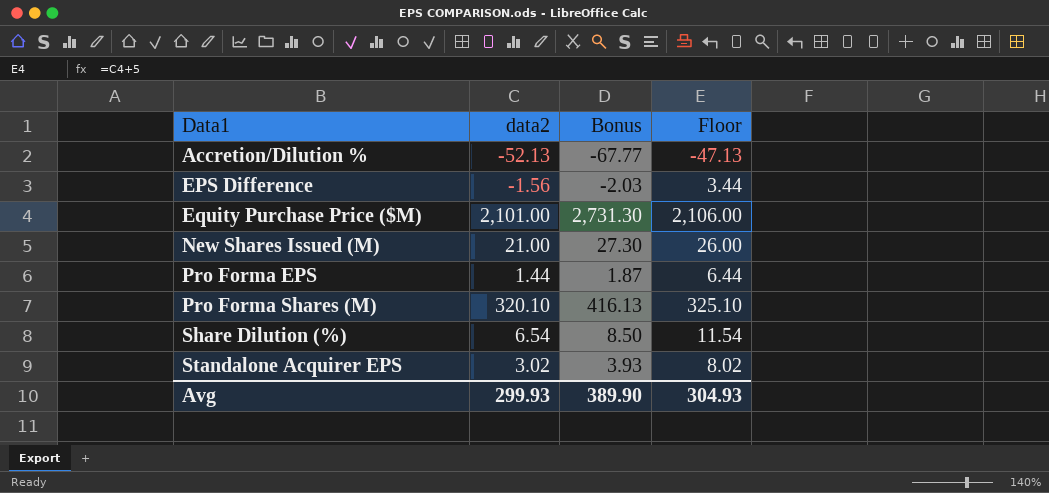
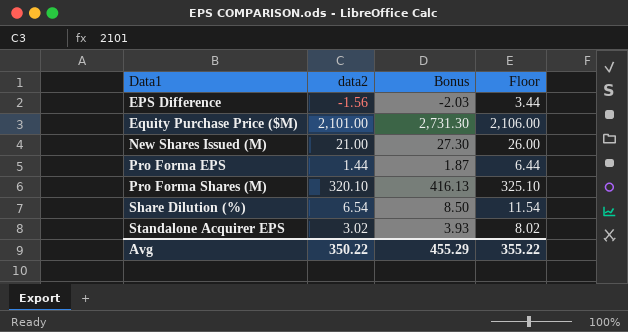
row Accretion/Dilution %: -52.13 | -67.77 | -47.13 -> none
Avg | data2: 299.93 -> 350.22
Avg | Bonus: 389.90 -> 455.29
Avg | Floor: 304.93 -> 355.22

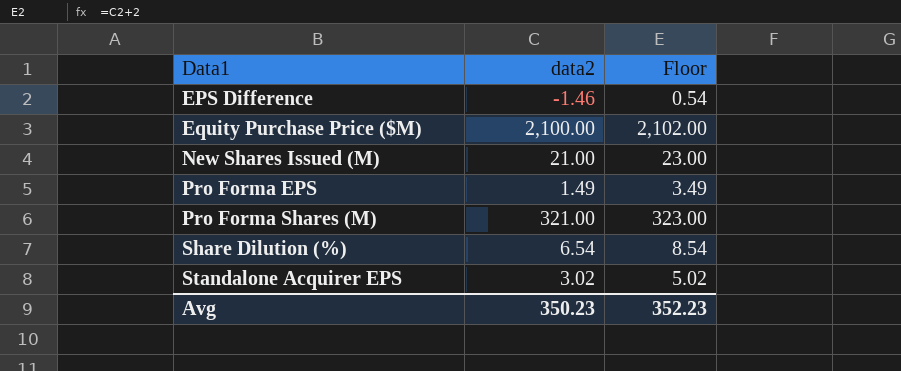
column Bonus | formula: [data2] * 1.3 -> none
column Floor | formula: [data2] + 5 -> [data2] + 2
EPS Difference | data2: -1.56 -> -1.46
Equity Purchase Price ($M) | data2: 2,101.00 -> 2,100.00
Pro Forma EPS | data2: 1.44 -> 1.49
Pro Forma Shares (M) | data2: 320.10 -> 321.00
Avg | data2: 350.22 -> 350.23
Avg | Floor: 355.22 -> 352.23

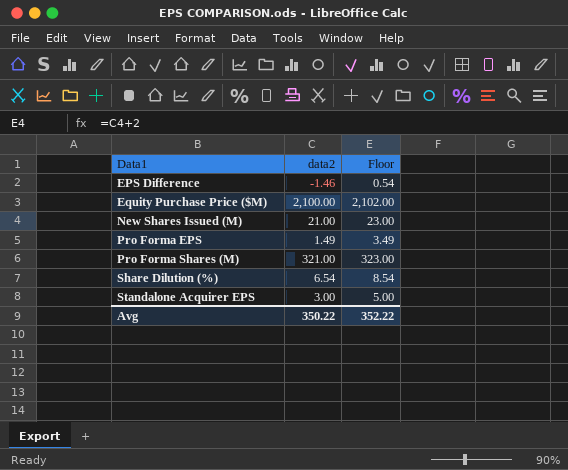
Standalone Acquirer EPS | data2: 3.02 -> 3.00
Standalone Acquirer EPS | Floor: 5.02 -> 5.00
Avg | data2: 350.23 -> 350.22
Avg | Floor: 352.23 -> 352.22

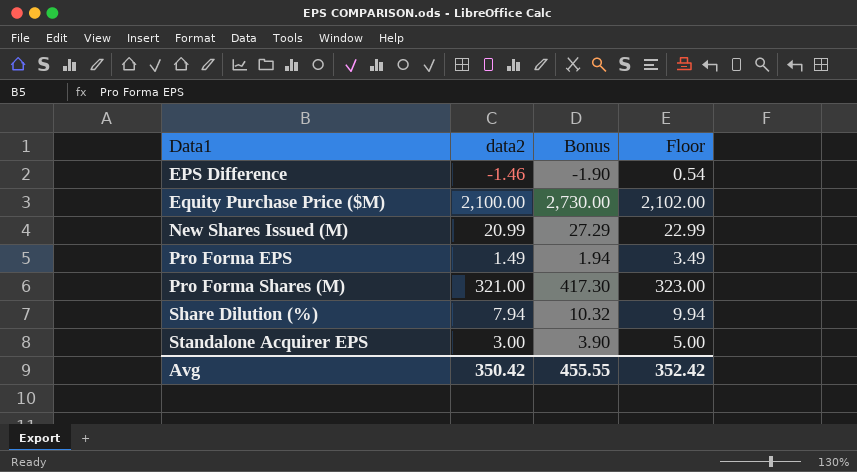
column Bonus | formula: none -> [data2] * 1.3
New Shares Issued (M) | data2: 21.00 -> 20.99
New Shares Issued (M) | Floor: 23.00 -> 22.99
Share Dilution (%) | data2: 6.54 -> 7.94
Share Dilution (%) | Floor: 8.54 -> 9.94
Avg | data2: 350.22 -> 350.42
Avg | Floor: 352.22 -> 352.42

